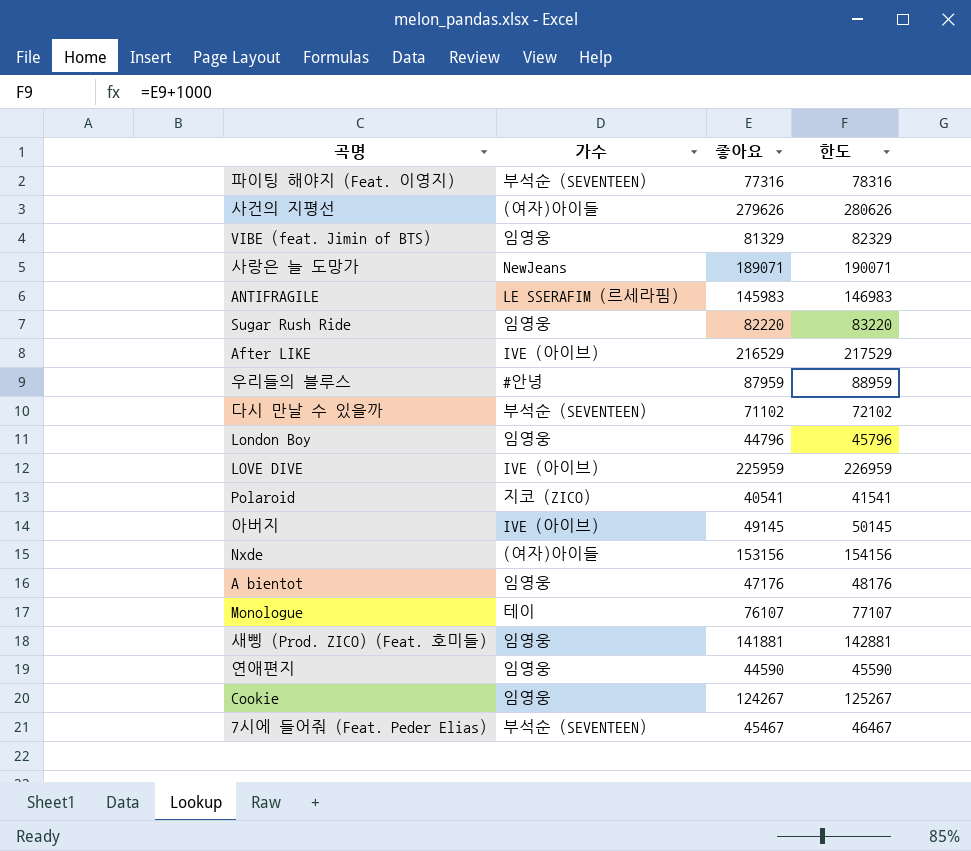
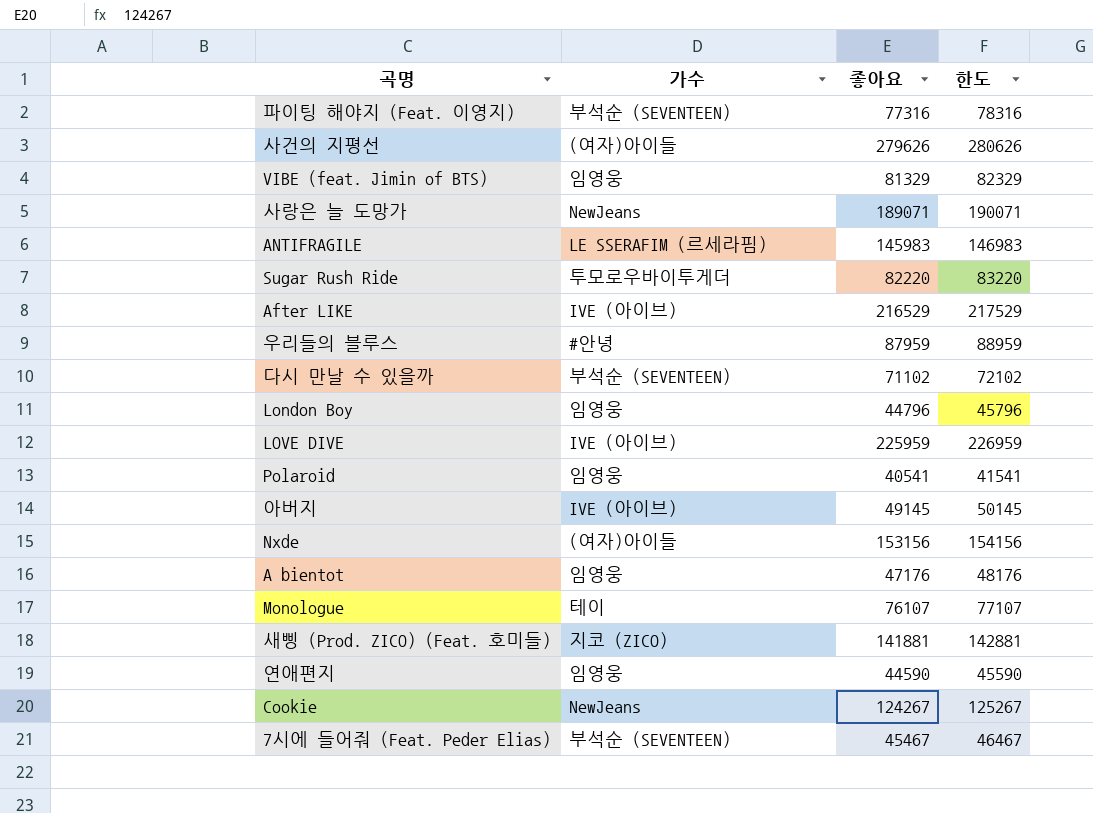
Sugar Rush Ride | 가수: 임영웅 -> 투모로우바이투게더
Polaroid | 가수: 지코 (ZICO) -> 임영웅
새삥 (Prod. ZICO) (Feat. 호미들) | 가수: 임영웅 -> 지코 (ZICO)
Cookie | 가수: 임영웅 -> NewJeans

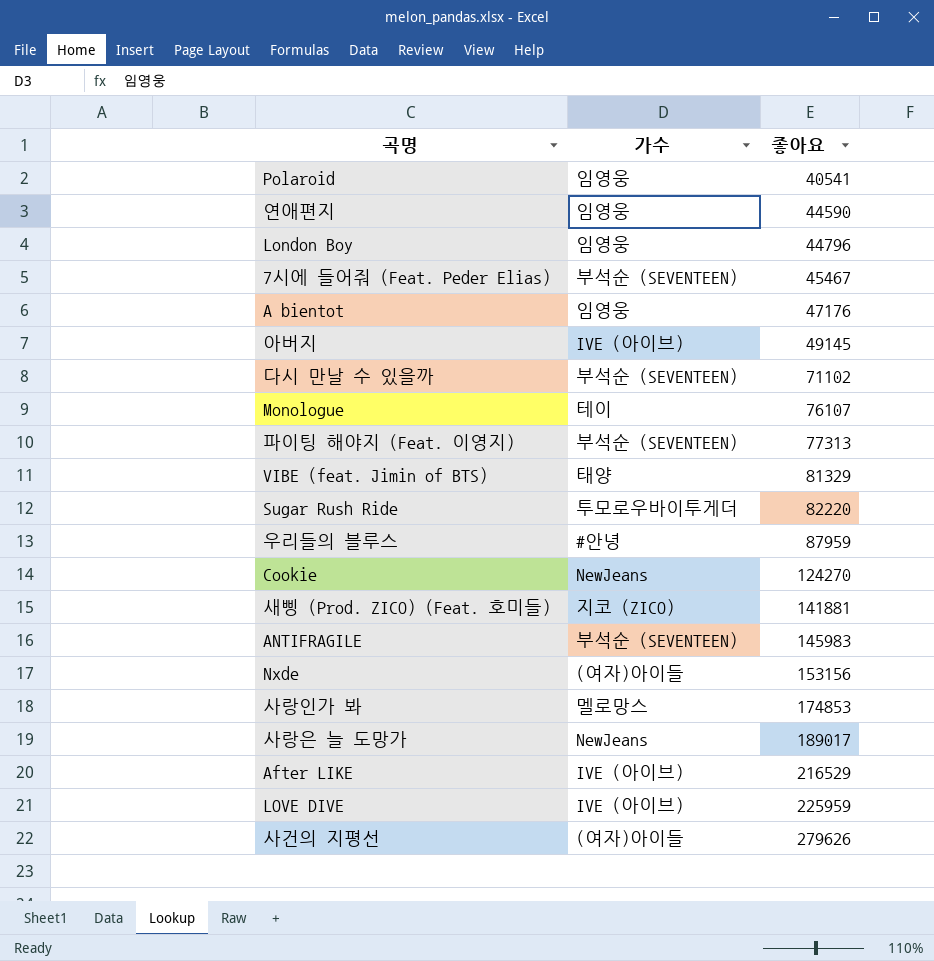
row order: none -> 좋아요 ascending
column 한도 | formula: [좋아요] + 1000 -> none
파이팅 해야지 (Feat. 이영지) | 좋아요: 77316 -> 77313
VIBE (feat. Jimin of BTS) | 가수: 임영웅 -> 태양
Cookie | 좋아요: 124267 -> 124270
ANTIFRAGILE | 가수: LE SSERAFIM (르세라핌) -> 부석순 (SEVENTEEN)
row 사랑인가 봐: none -> 멜로망스 | 174853
사랑은 늘 도망가 | 좋아요: 189071 -> 189017

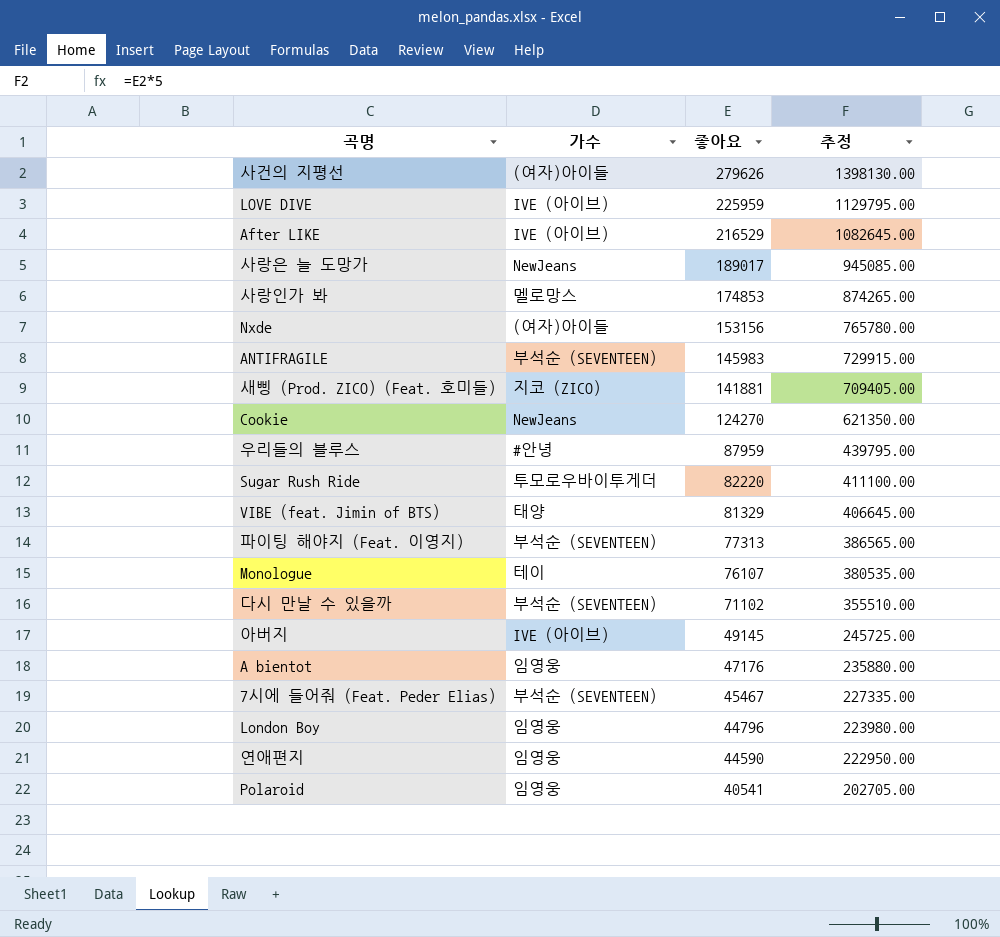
row order: 좋아요 ascending -> 좋아요 descending
column 추정 | formula: none -> [좋아요] * 5

